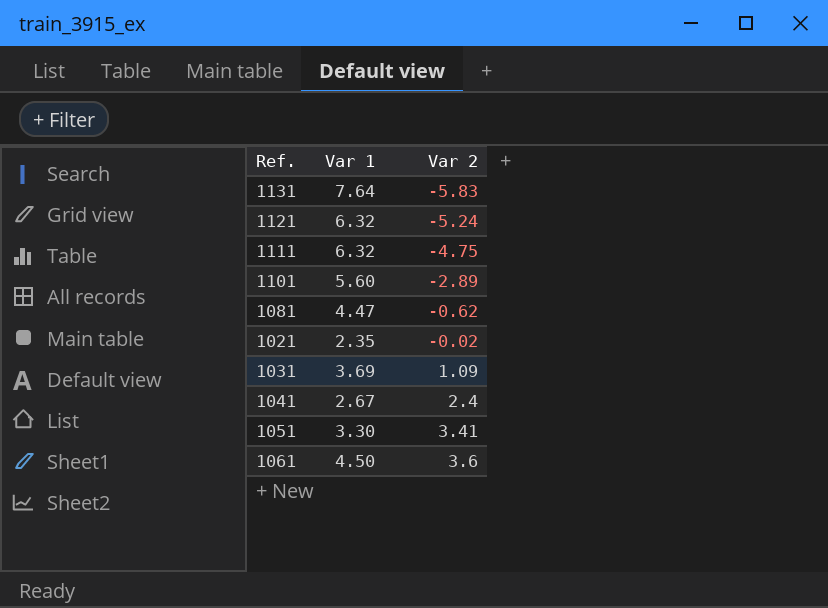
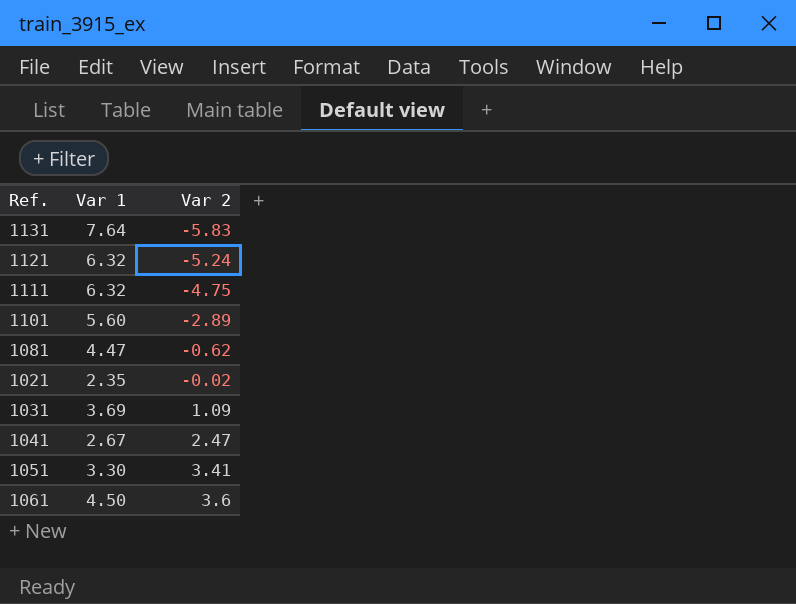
1041 | Var 2: 2.4 -> 2.47

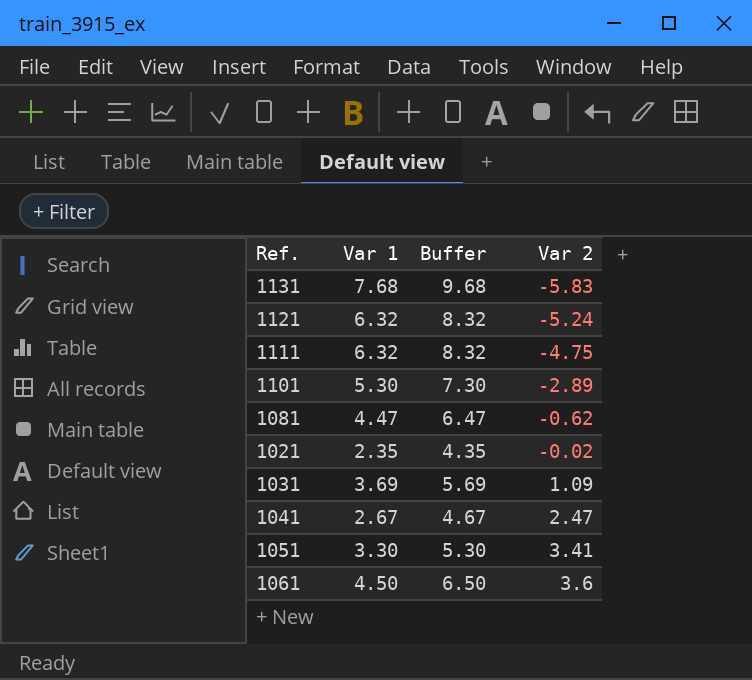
column Buffer | formula: none -> [Var 1] + 2
1131 | Var 1: 7.64 -> 7.68
1101 | Var 1: 5.60 -> 5.30

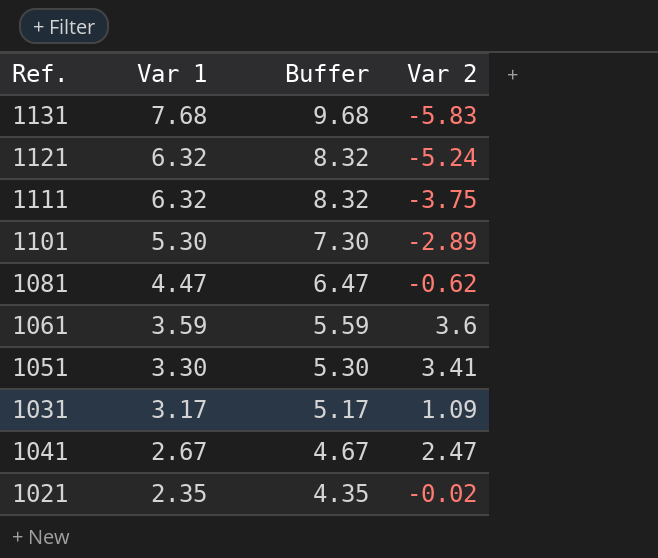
row order: Var 2 ascending -> Var 1 descending
1111 | Var 2: -4.75 -> -3.75
1061 | Var 1: 4.50 -> 3.59
1061 | Buffer: 6.50 -> 5.59
1031 | Var 1: 3.69 -> 3.17
1031 | Buffer: 5.69 -> 5.17

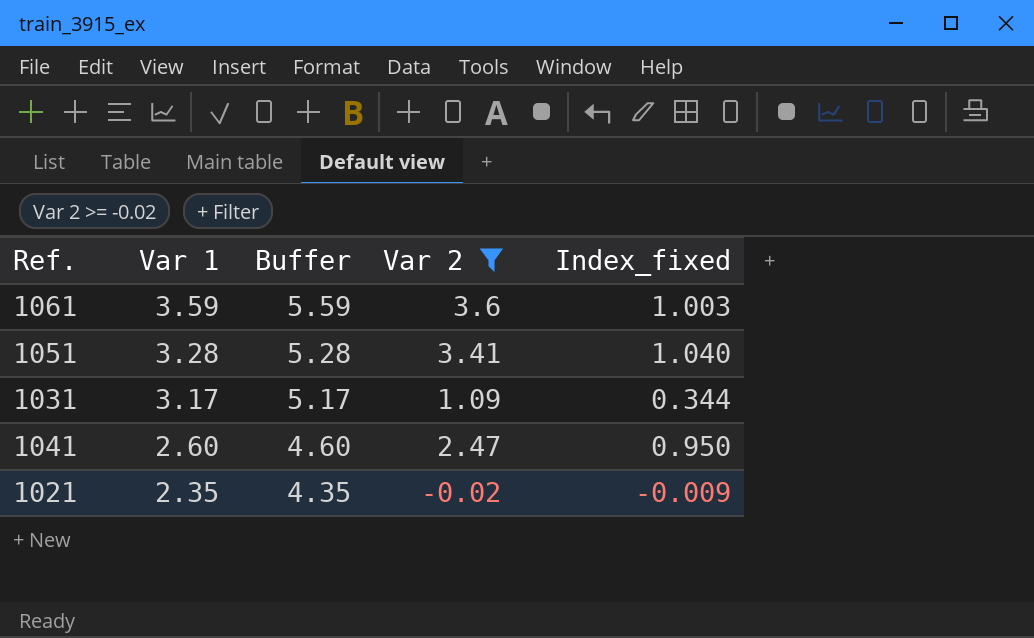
filter: none -> Var 2 >= -0.02
column Index_fixed | formula: none -> [Var 2] / [Var 1]
1051 | Var 1: 3.30 -> 3.28
1051 | Buffer: 5.30 -> 5.28
1041 | Var 1: 2.67 -> 2.60
1041 | Buffer: 4.67 -> 4.60

